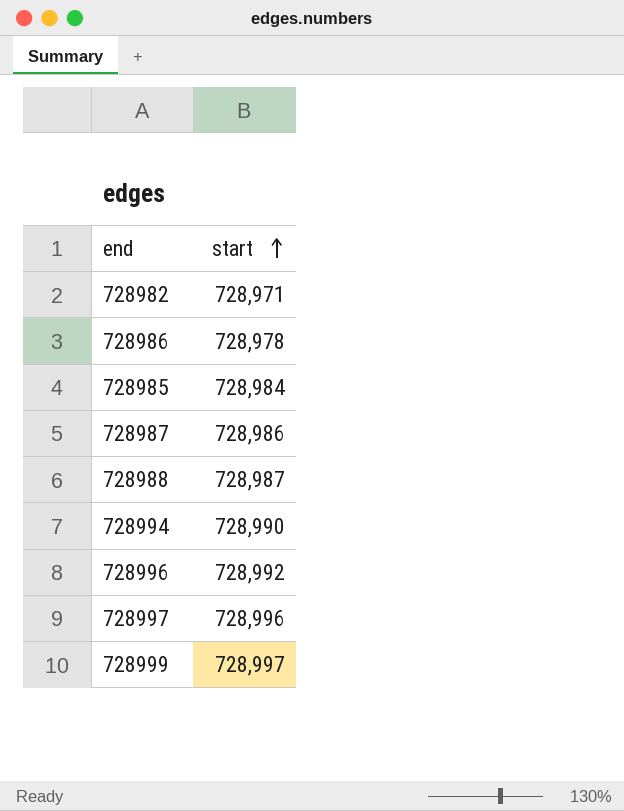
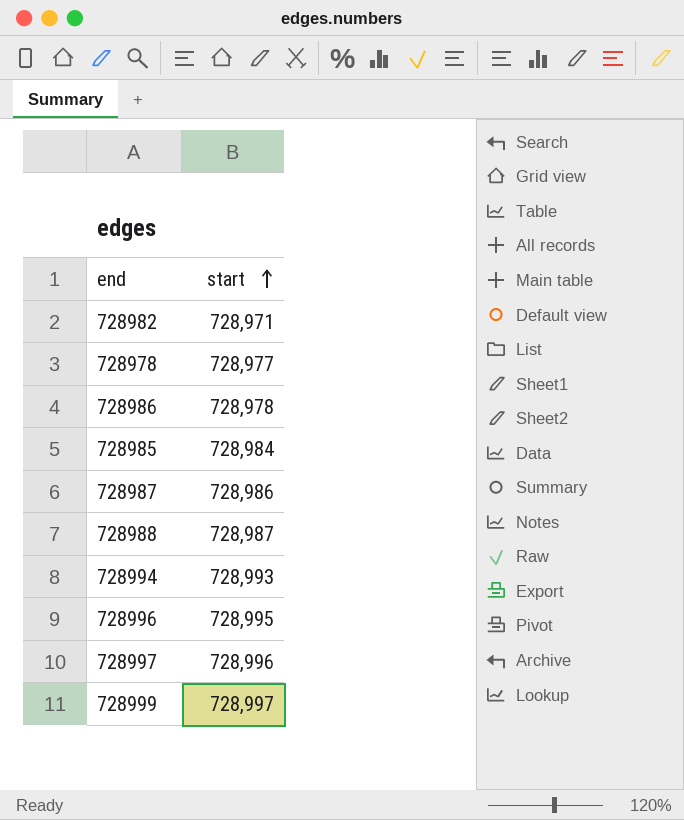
row 728978: none -> 728,977
728994 | start: 728,990 -> 728,993
728996 | start: 728,992 -> 728,995

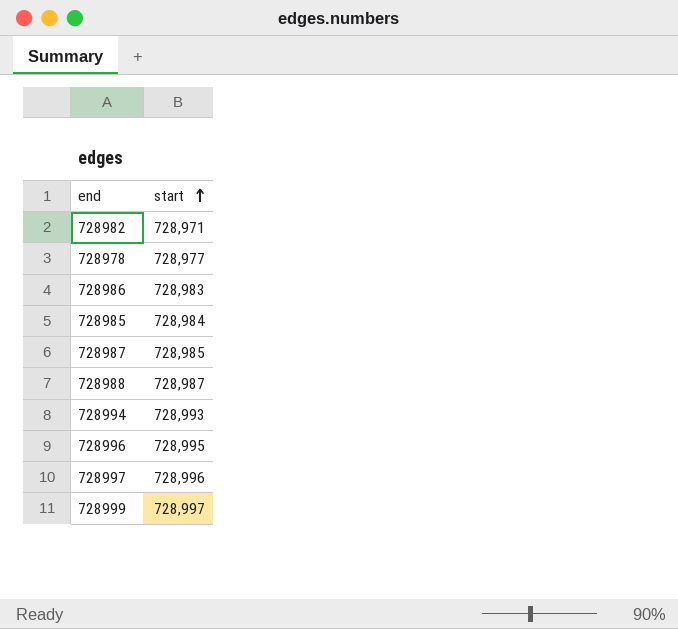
728986 | start: 728,978 -> 728,983
728987 | start: 728,986 -> 728,985

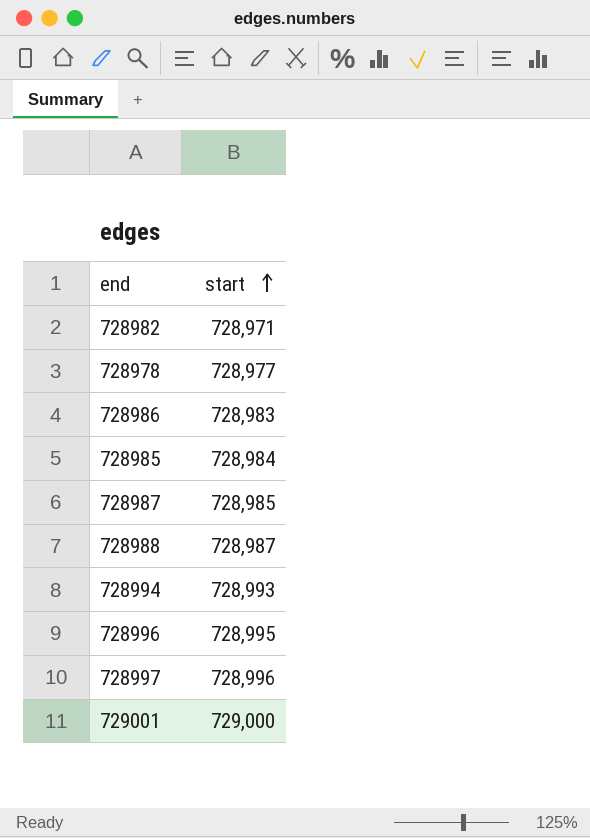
row 728999: 728,997 -> none
row 729001: none -> 729,000

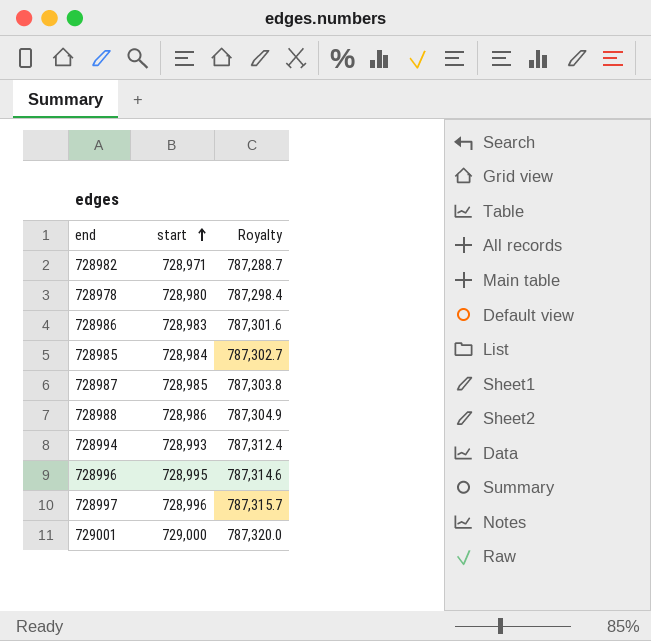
column Royalty | formula: none -> [start] * 1.08
728978 | start: 728,977 -> 728,980
728988 | start: 728,987 -> 728,986

